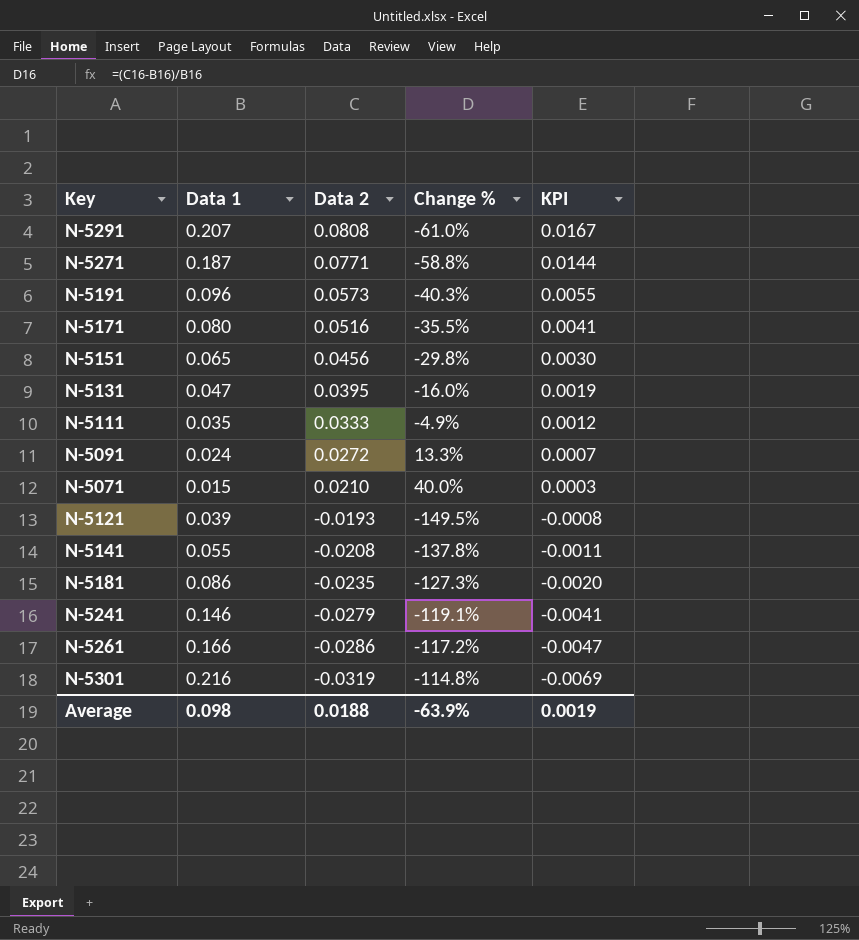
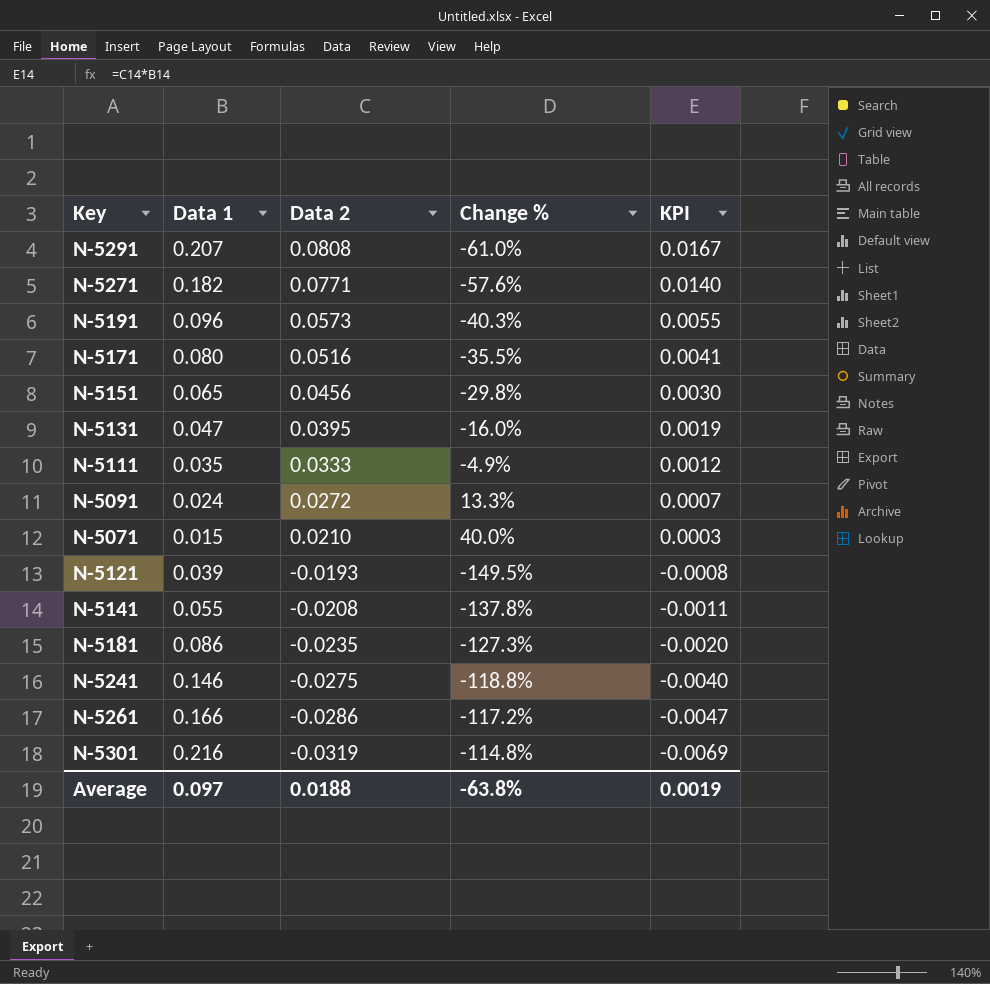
N-5271 | Data 1: 0.187 -> 0.182
N-5271 | Change %: -58.8% -> -57.6%
N-5271 | KPI: 0.0144 -> 0.0140
N-5241 | Data 2: -0.0279 -> -0.0275
N-5241 | Change %: -119.1% -> -118.8%
N-5241 | KPI: -0.0041 -> -0.0040
Average | Data 1: 0.098 -> 0.097
Average | Change %: -63.9% -> -63.8%

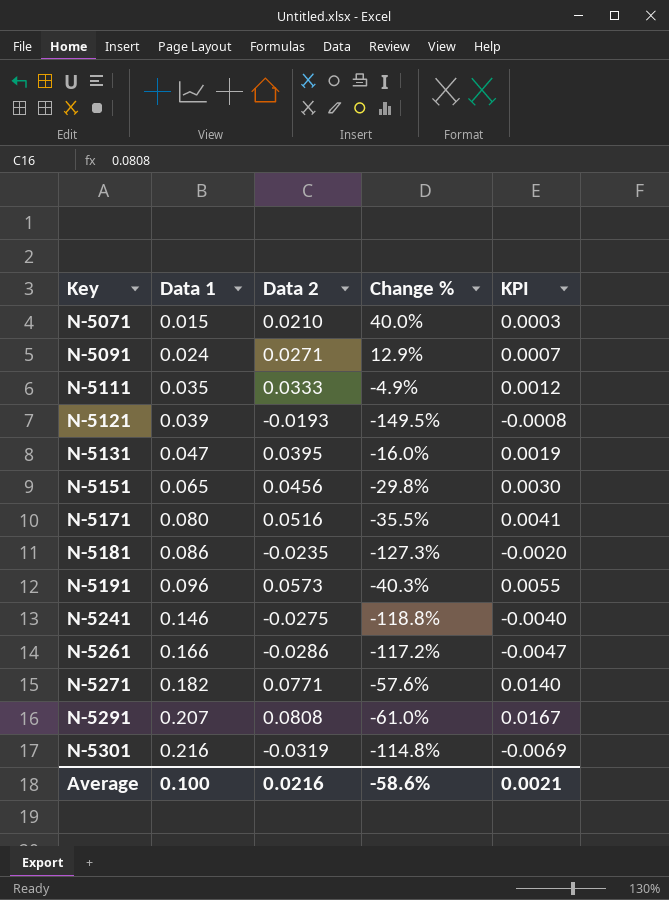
row order: Data 2 descending -> Key ascending
row N-5141: 0.055 | -0.0208 | -137.8% | -0.0011 -> none
N-5091 | Data 2: 0.0272 -> 0.0271
N-5091 | Change %: 13.3% -> 12.9%
Average | Data 1: 0.097 -> 0.100
Average | Data 2: 0.0188 -> 0.0216
Average | Change %: -63.8% -> -58.6%
Average | KPI: 0.0019 -> 0.0021

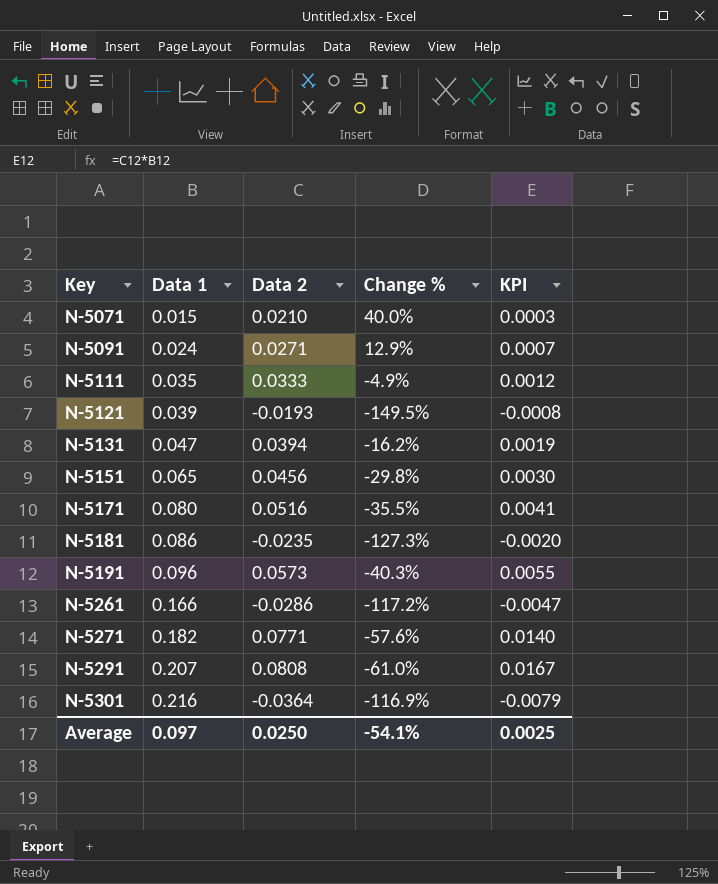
row N-5241: 0.146 | -0.0275 | -118.8% | -0.0040 -> none
N-5131 | Data 2: 0.0395 -> 0.0394
N-5131 | Change %: -16.0% -> -16.2%
N-5301 | Data 2: -0.0319 -> -0.0364
N-5301 | Change %: -114.8% -> -116.9%
N-5301 | KPI: -0.0069 -> -0.0079
Average | Data 1: 0.100 -> 0.097
Average | Data 2: 0.0216 -> 0.0250
Average | Change %: -58.6% -> -54.1%
Average | KPI: 0.0021 -> 0.0025

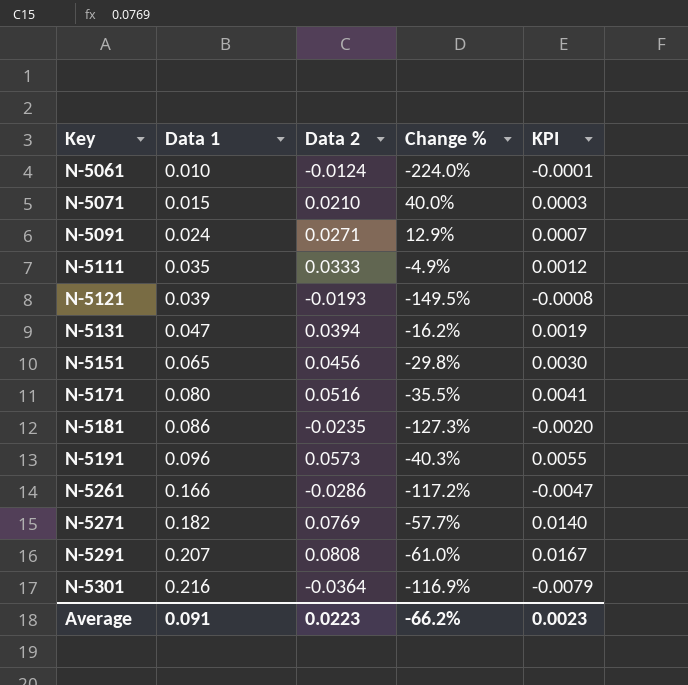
row N-5061: none -> 0.010 | -0.0124 | -224.0% | -0.0001
N-5271 | Data 2: 0.0771 -> 0.0769
N-5271 | Change %: -57.6% -> -57.7%
Average | Data 1: 0.097 -> 0.091
Average | Data 2: 0.0250 -> 0.0223
Average | Change %: -54.1% -> -66.2%
Average | KPI: 0.0025 -> 0.0023

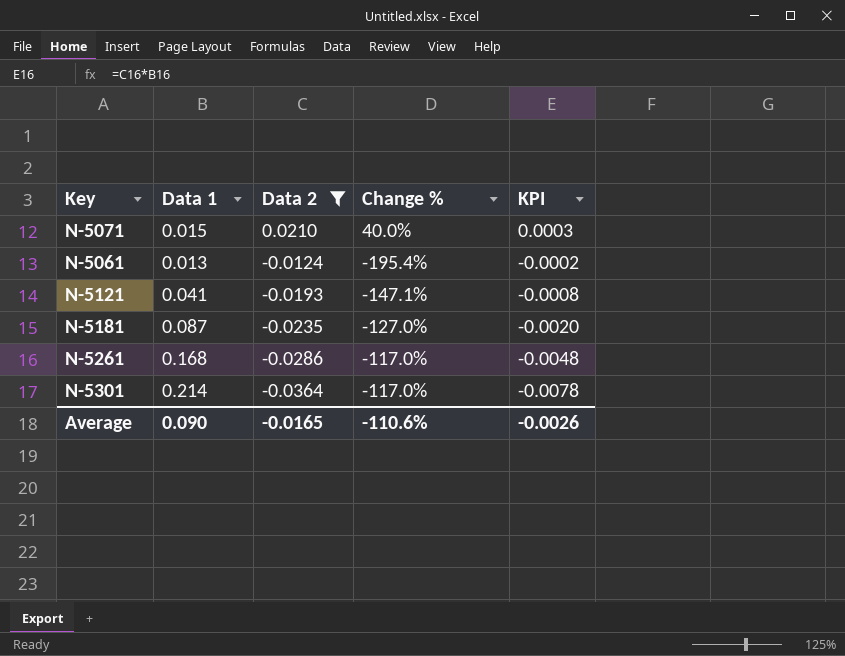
filter: none -> Data 2 <= 0.0210
row order: Key ascending -> Data 2 descending
N-5061 | Data 1: 0.010 -> 0.013
N-5061 | Change %: -224.0% -> -195.4%
N-5061 | KPI: -0.0001 -> -0.0002
N-5121 | Data 1: 0.039 -> 0.041
N-5121 | Change %: -149.5% -> -147.1%
N-5181 | Data 1: 0.086 -> 0.087
N-5181 | Change %: -127.3% -> -127.0%
N-5261 | Data 1: 0.166 -> 0.168
N-5261 | Change %: -117.2% -> -117.0%
N-5261 | KPI: -0.0047 -> -0.0048
N-5301 | Data 1: 0.216 -> 0.214
N-5301 | Change %: -116.9% -> -117.0%
N-5301 | KPI: -0.0079 -> -0.0078
Average | Data 1: 0.091 -> 0.090
Average | Data 2: 0.0223 -> -0.0165
Average | Change %: -66.2% -> -110.6%
Average | KPI: 0.0023 -> -0.0026

